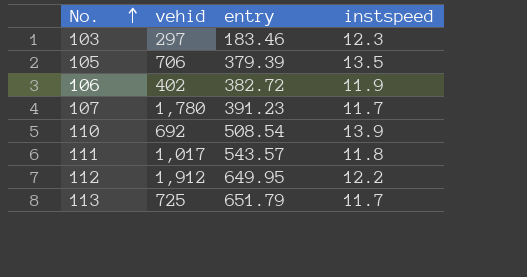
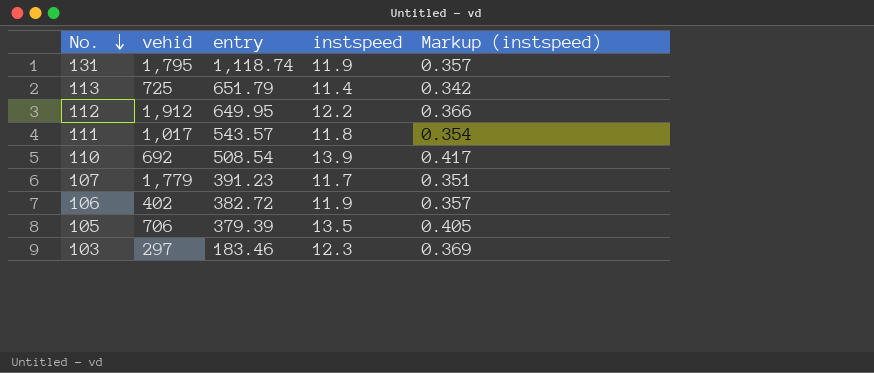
row order: No. ascending -> No. descending
column Markup (instspeed) | formula: none -> [instspeed] * 0.03
row 131: none -> 1,795 | 1,118.74 | 11.9 | 0.357
113 | instspeed: 11.7 -> 11.4
107 | vehid: 1,780 -> 1,779

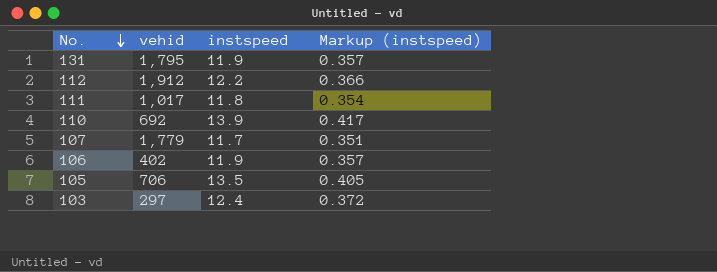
column entry | position: 3 -> none
row 113: 725 | 651.79 | 11.4 | 0.342 -> none
103 | instspeed: 12.3 -> 12.4
103 | Markup (instspeed): 0.369 -> 0.372

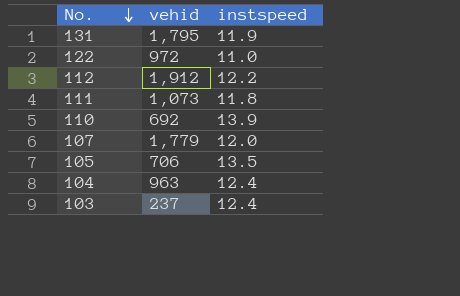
column Markup (instspeed) | formula: [instspeed] * 0.03 -> none
row 106: 402 | 11.9 | 0.357 -> none
row 122: none -> 972 | 11.0
111 | vehid: 1,017 -> 1,073
107 | instspeed: 11.7 -> 12.0
row 104: none -> 963 | 12.4
103 | vehid: 297 -> 237

